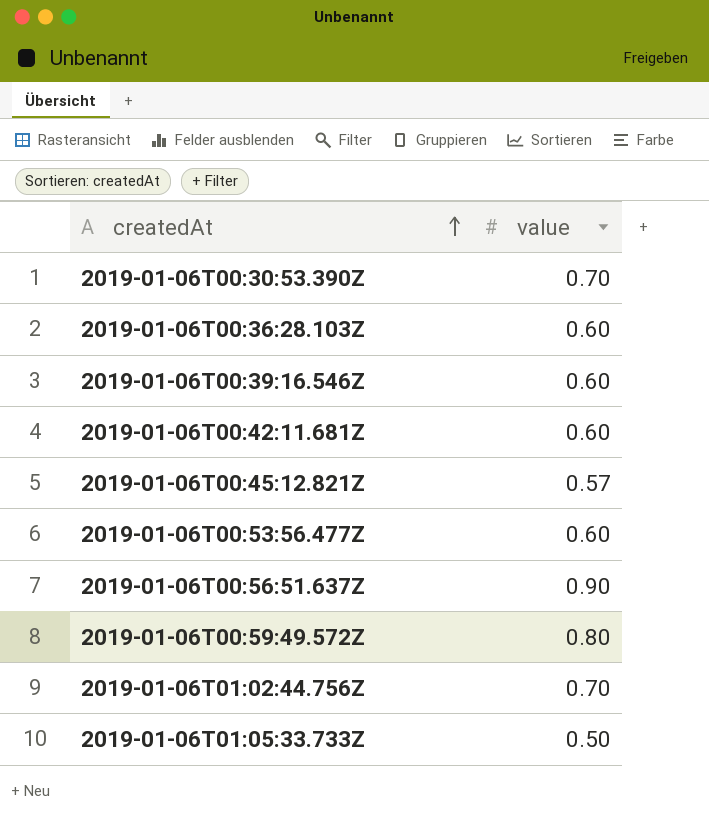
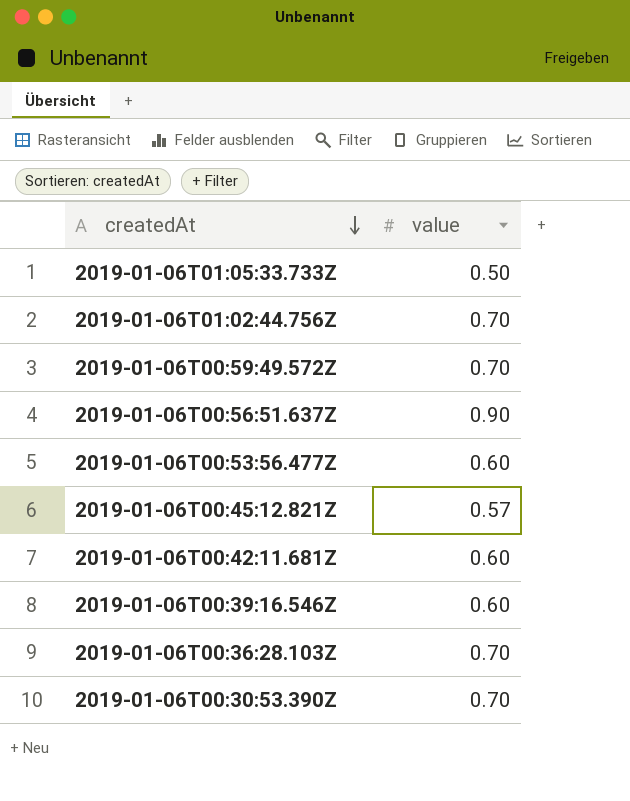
row order: createdAt ascending -> createdAt descending
2019-01-06T00:59:49.572Z | value: 0.80 -> 0.70
2019-01-06T00:36:28.103Z | value: 0.60 -> 0.70

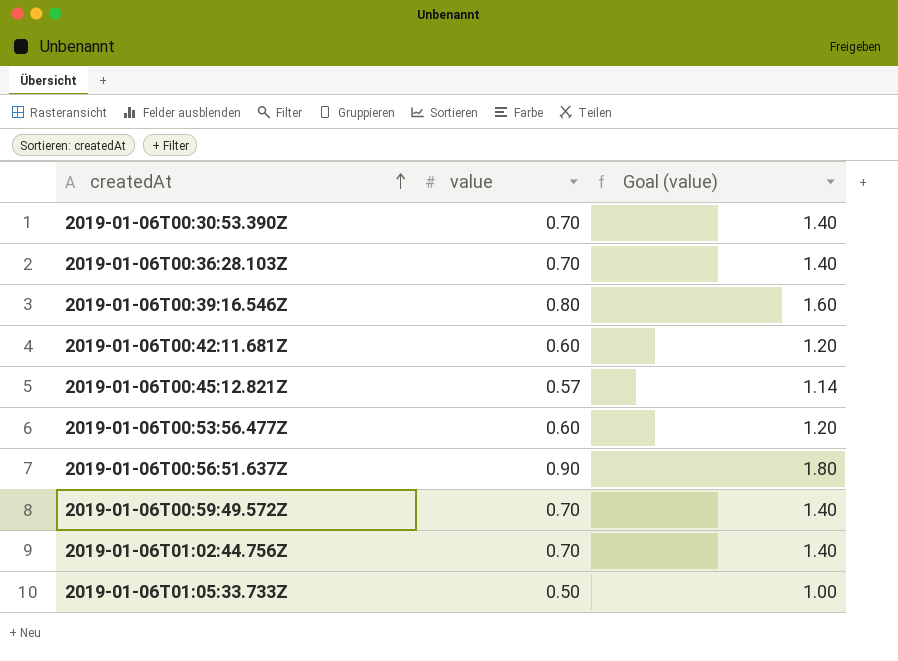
row order: createdAt descending -> createdAt ascending
column Goal (value) | formula: none -> [value] * 2
2019-01-06T00:39:16.546Z | value: 0.60 -> 0.80

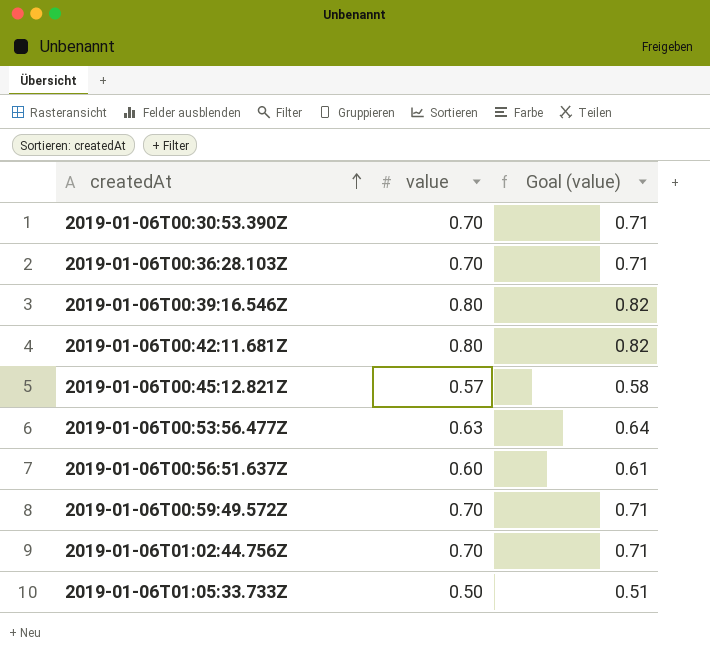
column Goal (value) | formula: [value] * 2 -> [value] * 1.02
2019-01-06T00:42:11.681Z | value: 0.60 -> 0.80
2019-01-06T00:53:56.477Z | value: 0.60 -> 0.63
2019-01-06T00:56:51.637Z | value: 0.90 -> 0.60

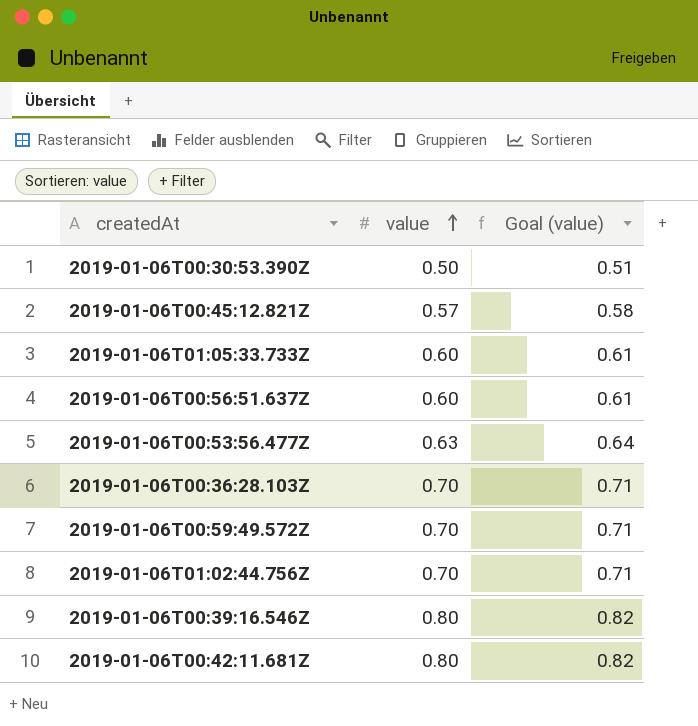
row order: createdAt ascending -> value ascending
2019-01-06T00:30:53.390Z | value: 0.70 -> 0.50
2019-01-06T00:30:53.390Z | Goal (value): 0.71 -> 0.51
2019-01-06T01:05:33.733Z | value: 0.50 -> 0.60
2019-01-06T01:05:33.733Z | Goal (value): 0.51 -> 0.61

